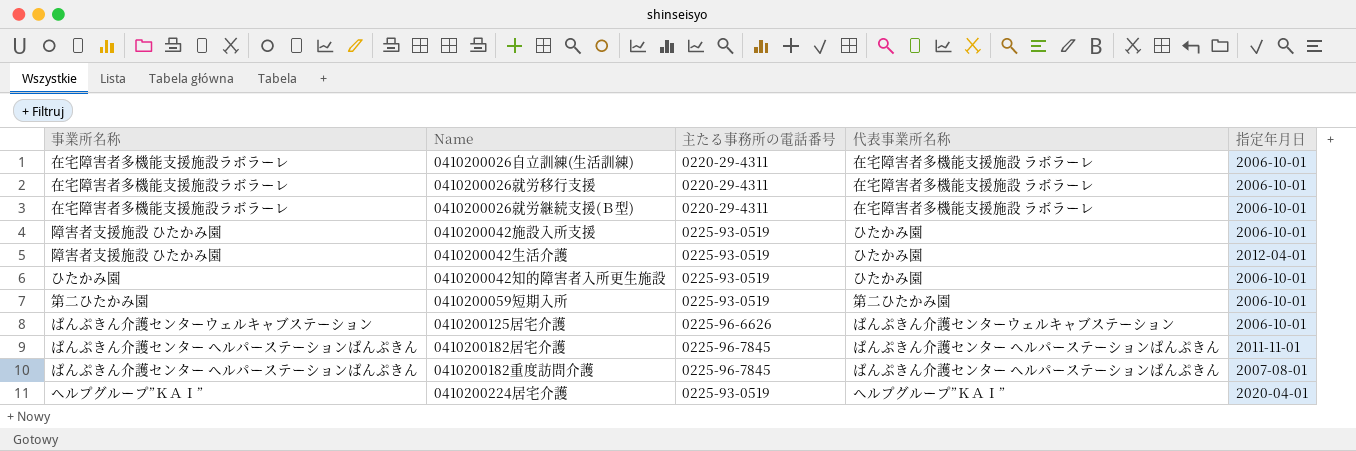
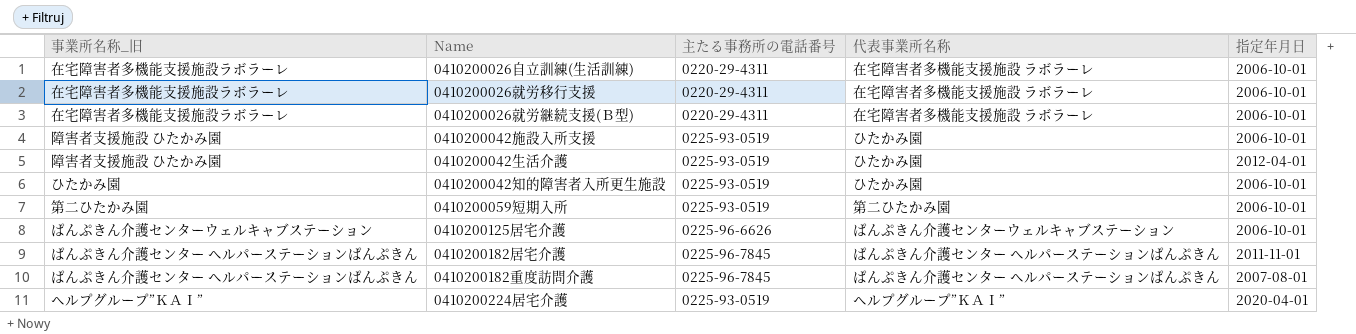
column name: 事業所名称 -> 事業所名称_旧

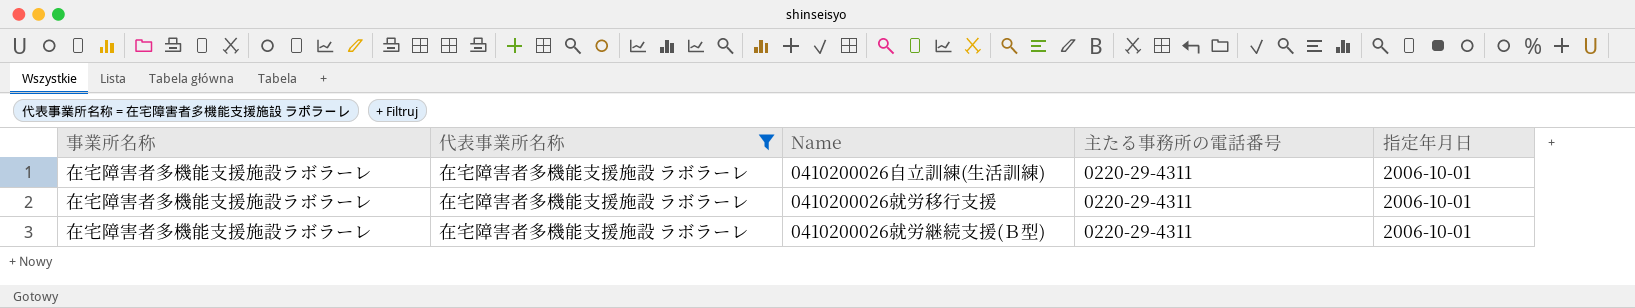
filter: none -> 代表事業所名称 = 在宅障害者多機能支援施設 ラボラーレ
column name: 事業所名称_旧 -> 事業所名称
column 代表事業所名称 | position: 4 -> 2

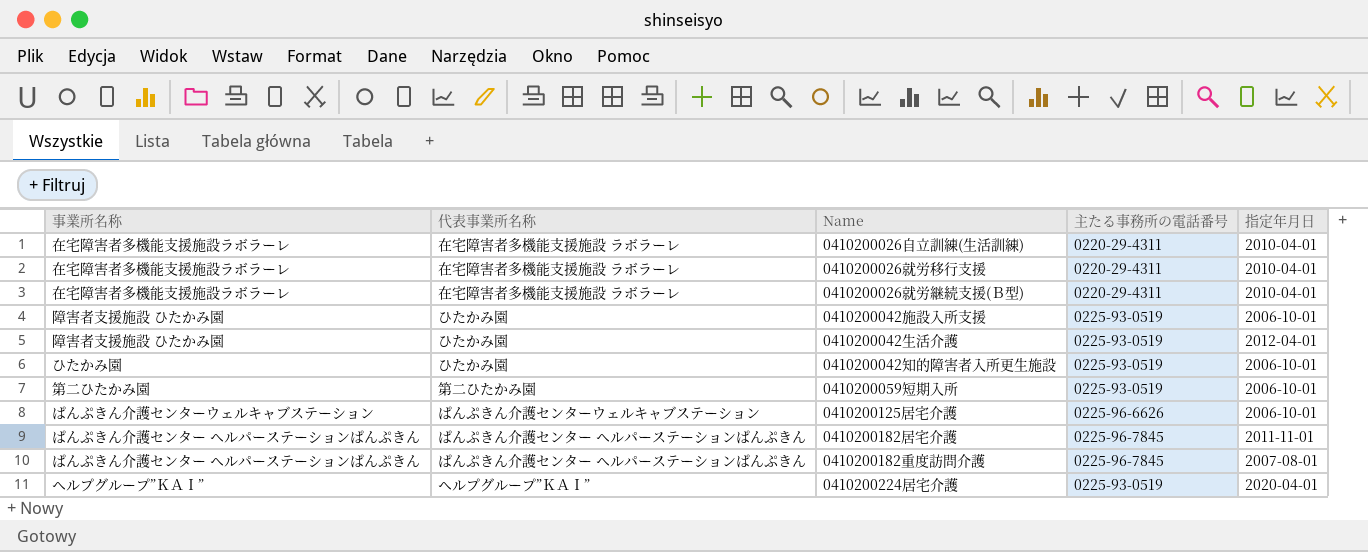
filter: 代表事業所名称 = 在宅障害者多機能支援施設 ラボラーレ -> none
0410200026自立訓練(生活訓練) | 指定年月日: 2006-10-01 -> 2010-04-01
0410200026就労移行支援 | 指定年月日: 2006-10-01 -> 2010-04-01
0410200026就労継続支援(Ｂ型) | 指定年月日: 2006-10-01 -> 2010-04-01

